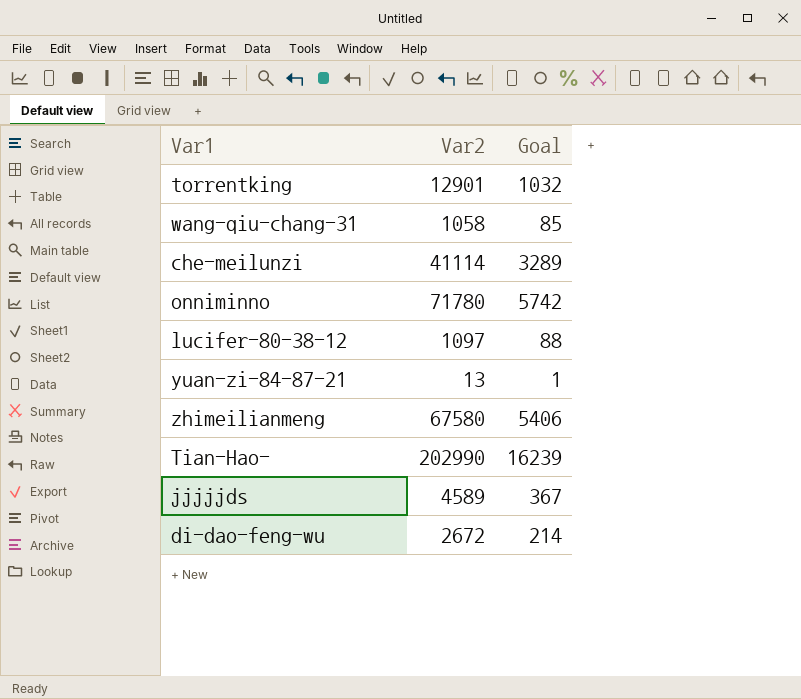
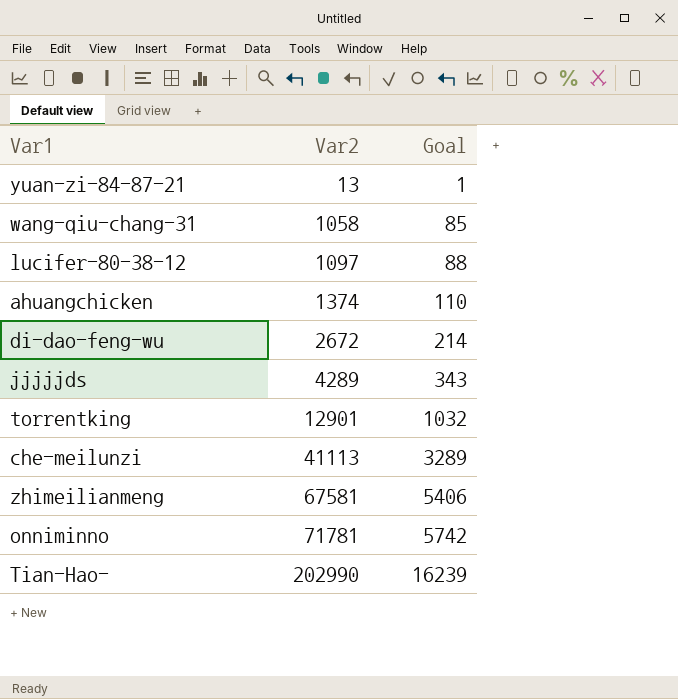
row order: none -> Var2 ascending
row ahuangchicken: none -> 1374 | 110
jjjjjds | Var2: 4589 -> 4289
jjjjjds | Goal: 367 -> 343
che-meilunzi | Var2: 41114 -> 41113
zhimeilianmeng | Var2: 67580 -> 67581
onniminno | Var2: 71780 -> 71781

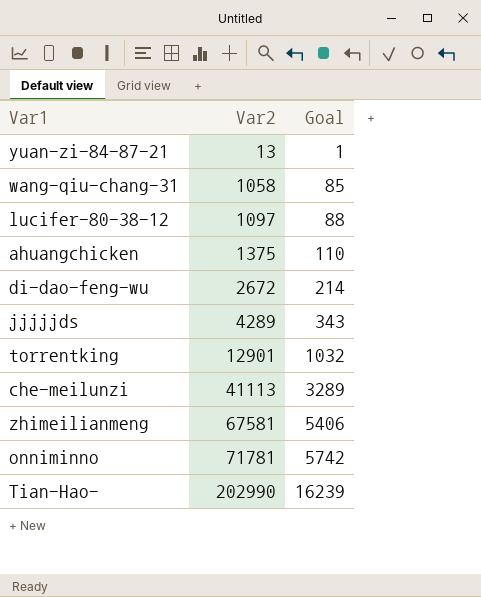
ahuangchicken | Var2: 1374 -> 1375

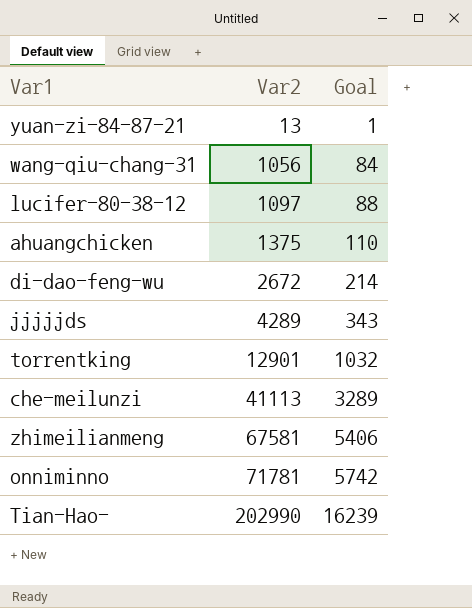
wang-qiu-chang-31 | Var2: 1058 -> 1056
wang-qiu-chang-31 | Goal: 85 -> 84

